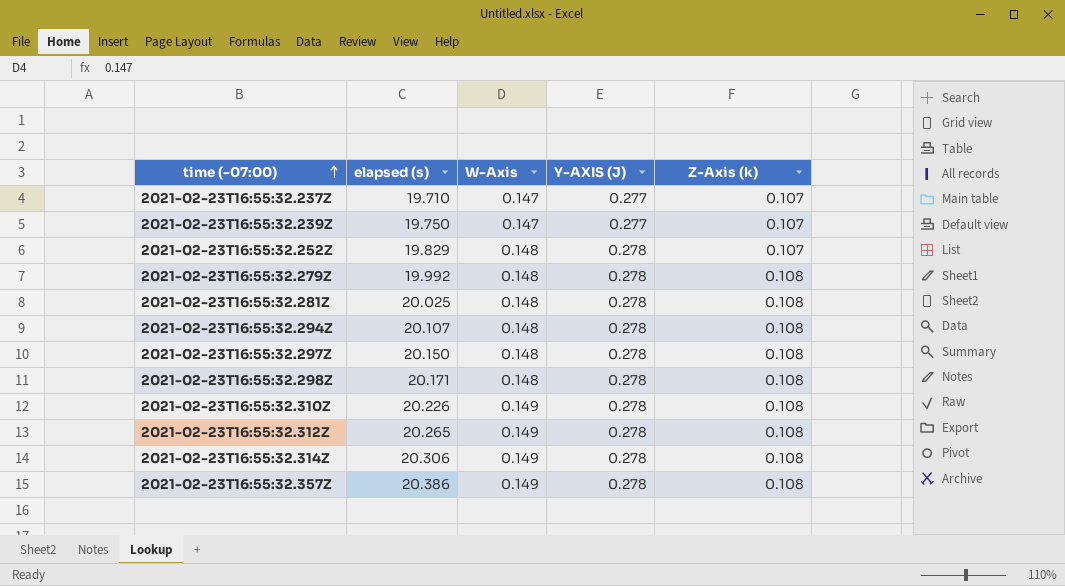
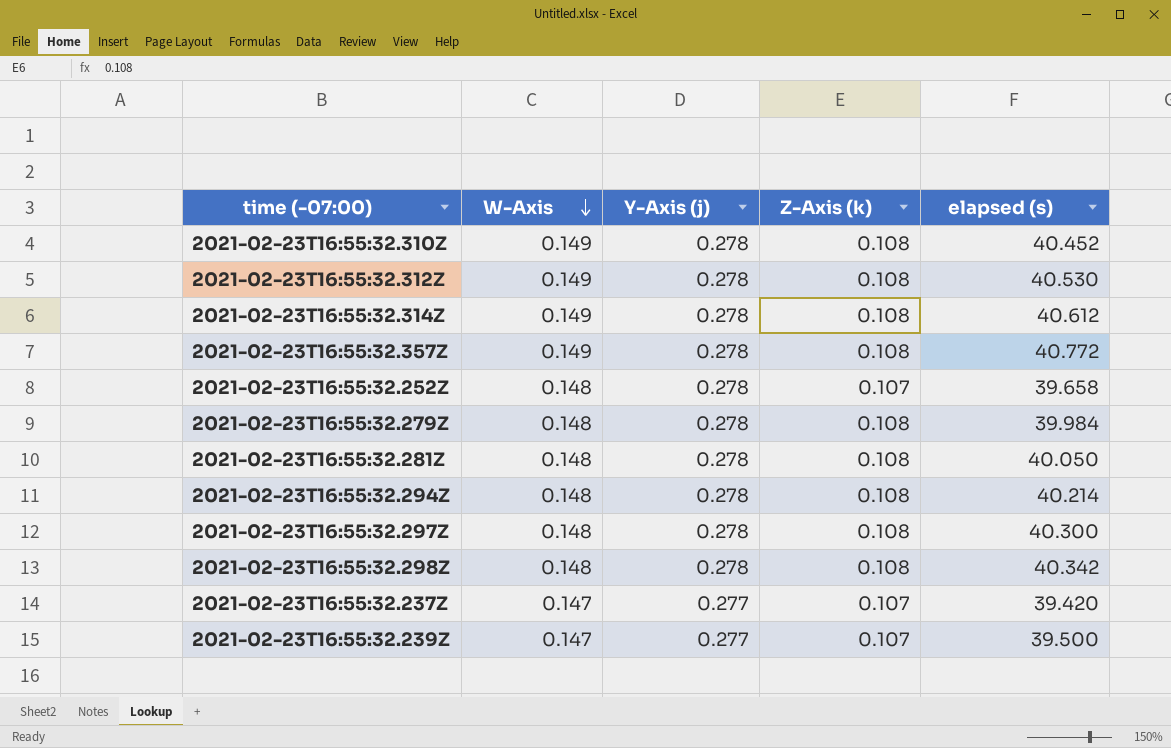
row order: time (-07:00) ascending -> W-Axis descending
column name: Y-AXIS (J) -> Y-Axis (j)
column elapsed (s) | position: 2 -> 5
2021-02-23T16:55:32.310Z | elapsed (s): 20.226 -> 40.452
2021-02-23T16:55:32.312Z | elapsed (s): 20.265 -> 40.530
2021-02-23T16:55:32.314Z | elapsed (s): 20.306 -> 40.612
2021-02-23T16:55:32.357Z | elapsed (s): 20.386 -> 40.772
2021-02-23T16:55:32.252Z | elapsed (s): 19.829 -> 39.658
2021-02-23T16:55:32.279Z | elapsed (s): 19.992 -> 39.984
2021-02-23T16:55:32.281Z | elapsed (s): 20.025 -> 40.050
2021-02-23T16:55:32.294Z | elapsed (s): 20.107 -> 40.214
2021-02-23T16:55:32.297Z | elapsed (s): 20.150 -> 40.300
2021-02-23T16:55:32.298Z | elapsed (s): 20.171 -> 40.342
2021-02-23T16:55:32.237Z | elapsed (s): 19.710 -> 39.420
2021-02-23T16:55:32.239Z | elapsed (s): 19.750 -> 39.500

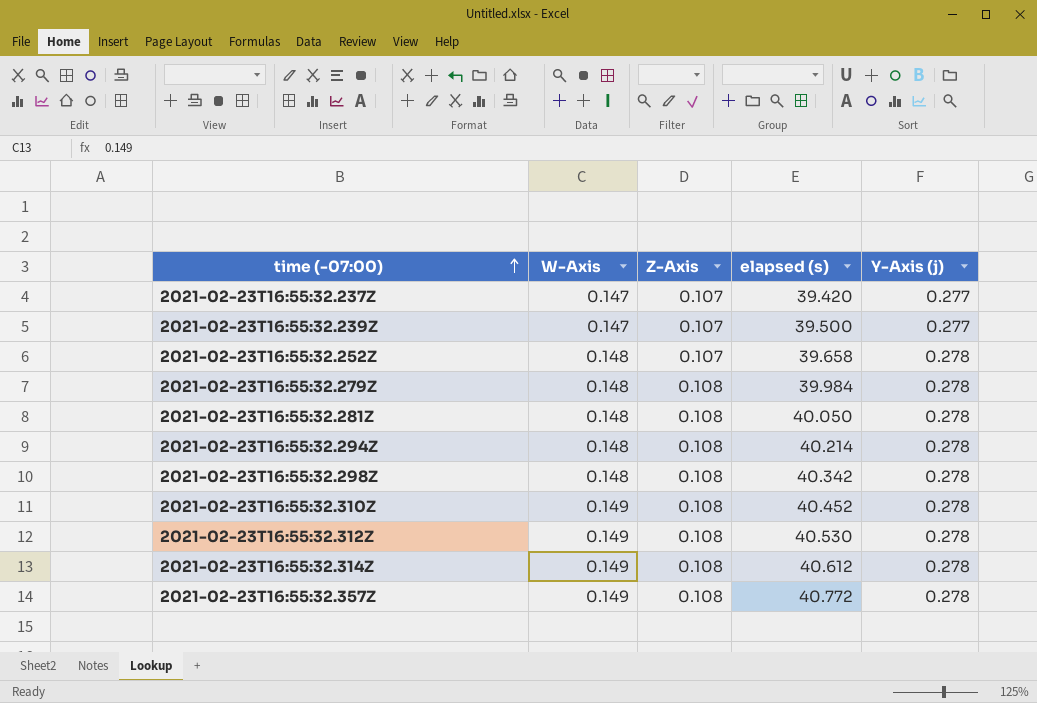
row order: W-Axis descending -> time (-07:00) ascending
column name: Z-Axis (k) -> Z-Axis
column Y-Axis (j) | position: 3 -> 5
row 2021-02-23T16:55:32.297Z: 0.148 | 0.278 | 0.108 | 40.300 -> none

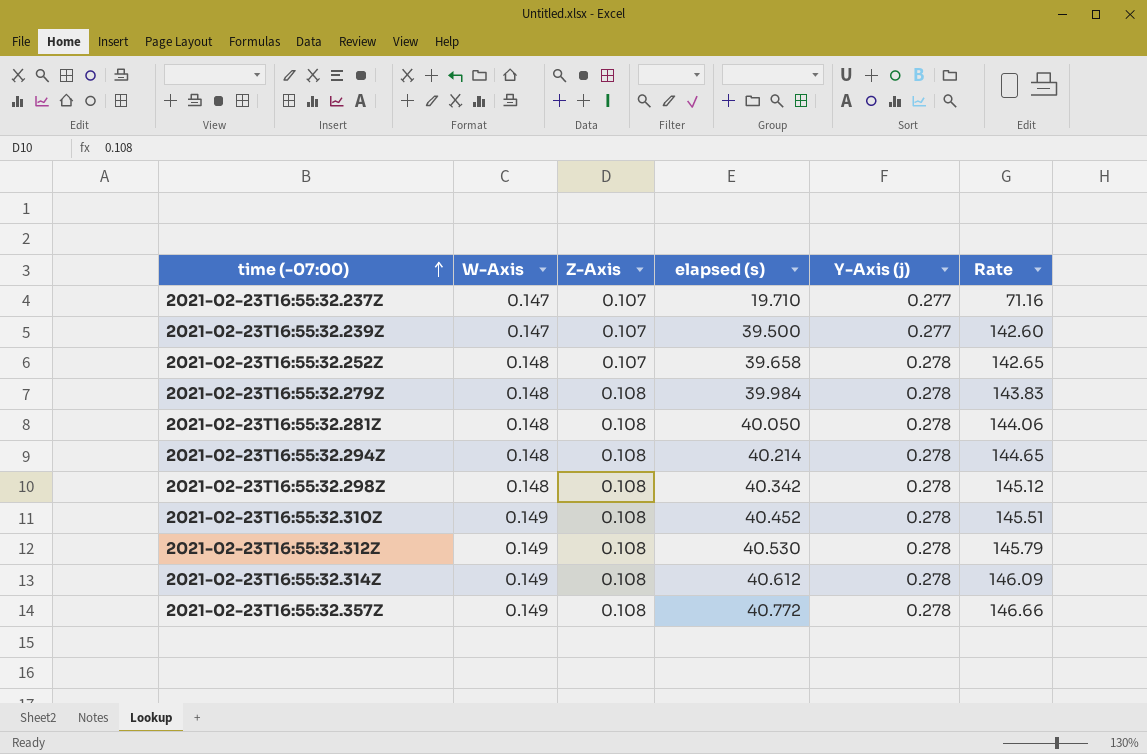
column Rate | formula: none -> [elapsed (s)] / [Y-Axis (j)]
2021-02-23T16:55:32.237Z | elapsed (s): 39.420 -> 19.710

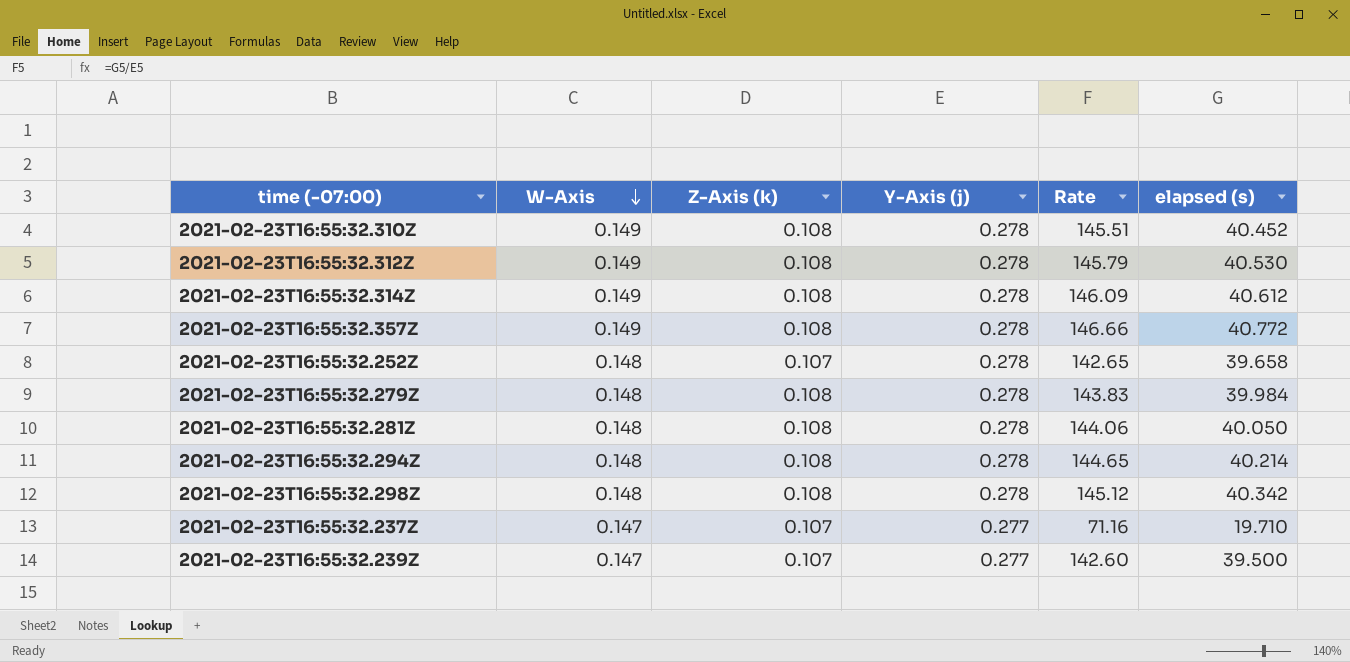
row order: time (-07:00) ascending -> W-Axis descending
column name: Z-Axis -> Z-Axis (k)
column elapsed (s) | position: 4 -> 6

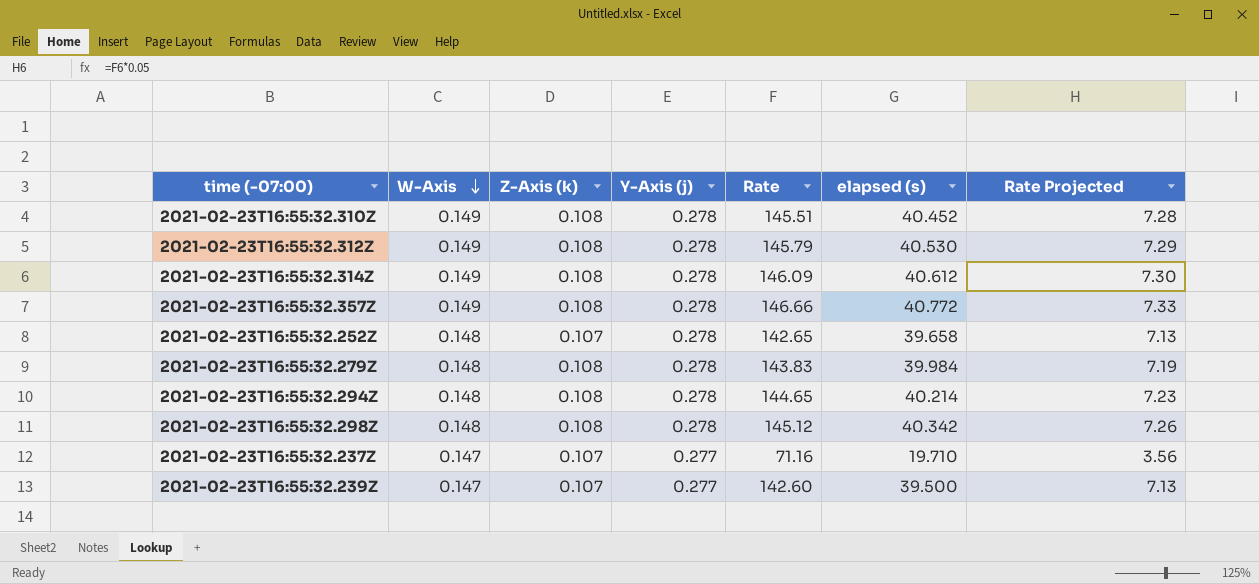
column Rate Projected | formula: none -> [Rate] * 0.05
row 2021-02-23T16:55:32.281Z: 0.148 | 0.108 | 0.278 | 144.06 | 40.050 -> none

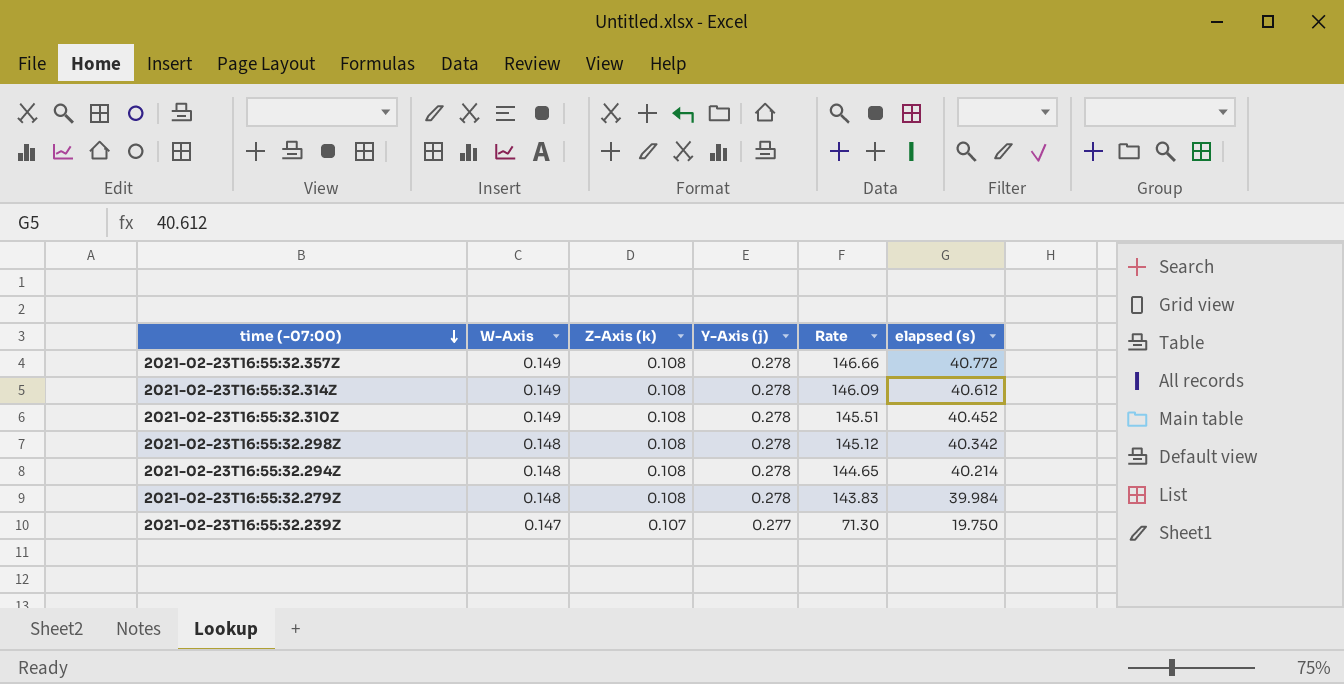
row order: W-Axis descending -> time (-07:00) descending
column Rate Projected | formula: [Rate] * 0.05 -> none
row 2021-02-23T16:55:32.312Z: 0.149 | 0.108 | 0.278 | 145.79 | 40.530 | 7.29 -> none
row 2021-02-23T16:55:32.252Z: 0.148 | 0.107 | 0.278 | 142.65 | 39.658 | 7.13 -> none
row 2021-02-23T16:55:32.237Z: 0.147 | 0.107 | 0.277 | 71.16 | 19.710 | 3.56 -> none
2021-02-23T16:55:32.239Z | Rate: 142.60 -> 71.30
2021-02-23T16:55:32.239Z | elapsed (s): 39.500 -> 19.750

